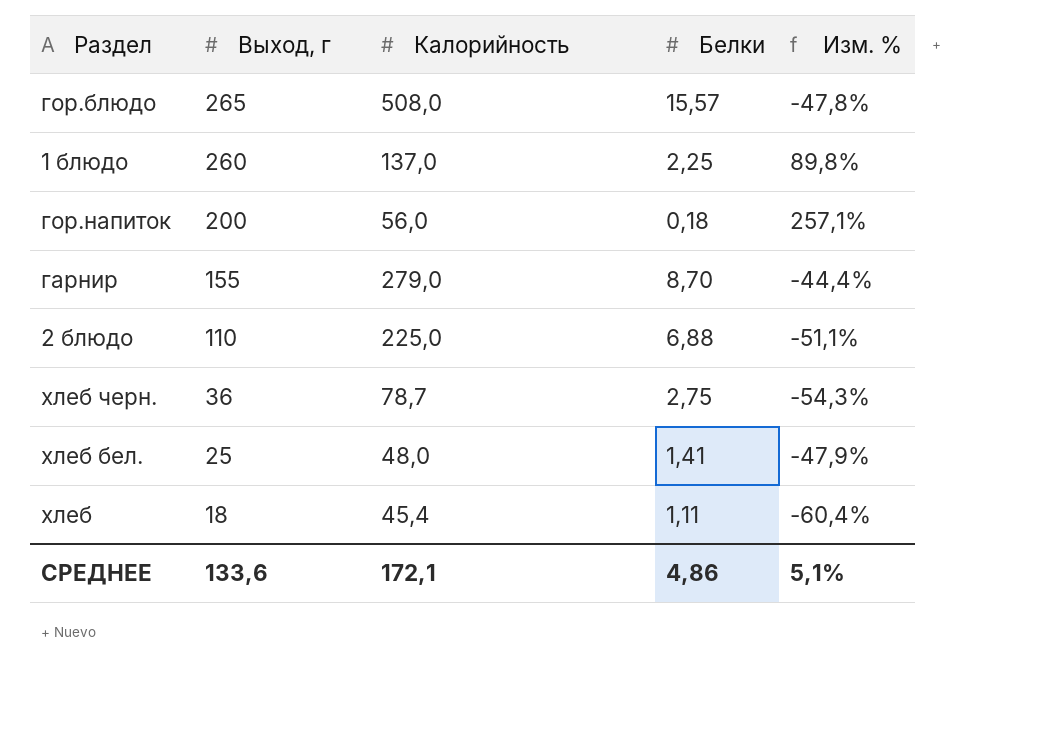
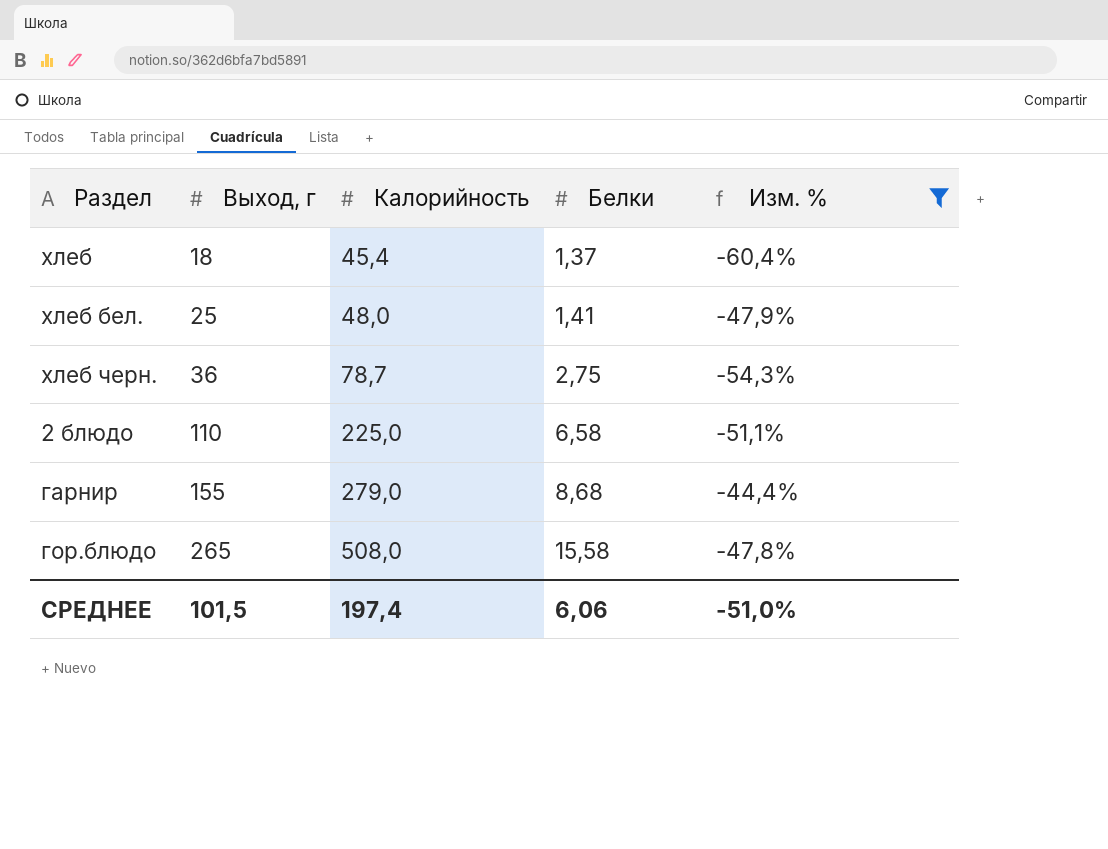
filter: none -> Изм. % <= -44,4%
row order: Выход, г descending -> Выход, г ascending
хлеб | Белки: 1,11 -> 1,37
2 блюдо | Белки: 6,88 -> 6,58
гарнир | Белки: 8,70 -> 8,68
гор.блюдо | Белки: 15,57 -> 15,58
СРЕДНЕЕ | Выход, г: 133,6 -> 101,5
СРЕДНЕЕ | Калорийность: 172,1 -> 197,4
СРЕДНЕЕ | Белки: 4,86 -> 6,06
СРЕДНЕЕ | Изм. %: 5,1% -> -51,0%

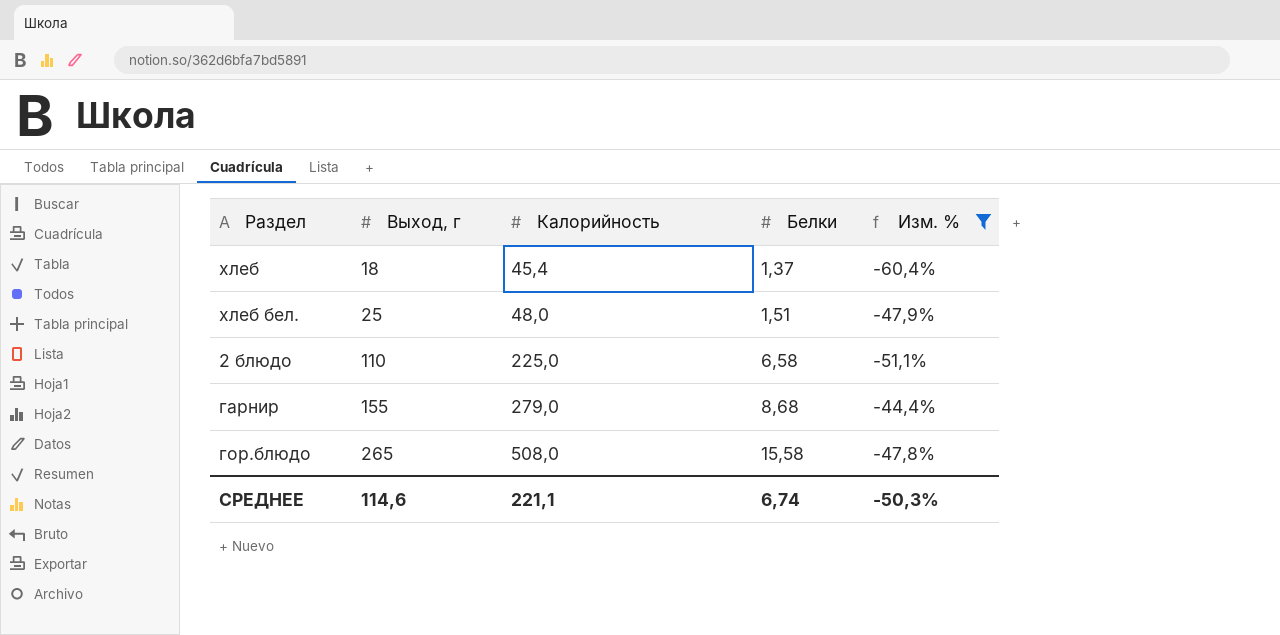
row хлеб черн.: 36 | 78,7 | 2,75 | -54,3% -> none
хлеб бел. | Белки: 1,41 -> 1,51
СРЕДНЕЕ | Выход, г: 101,5 -> 114,6
СРЕДНЕЕ | Калорийность: 197,4 -> 221,1
СРЕДНЕЕ | Белки: 6,06 -> 6,74
СРЕДНЕЕ | Изм. %: -51,0% -> -50,3%

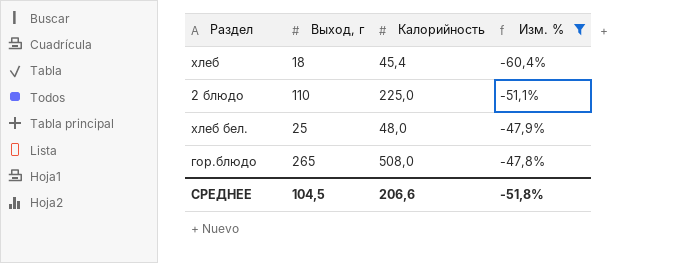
row order: Выход, г ascending -> Изм. % ascending
column Белки | position: 4 -> none
row гарнир: 155 | 279,0 | 8,68 | -44,4% -> none
СРЕДНЕЕ | Выход, г: 114,6 -> 104,5
СРЕДНЕЕ | Калорийность: 221,1 -> 206,6
СРЕДНЕЕ | Изм. %: -50,3% -> -51,8%

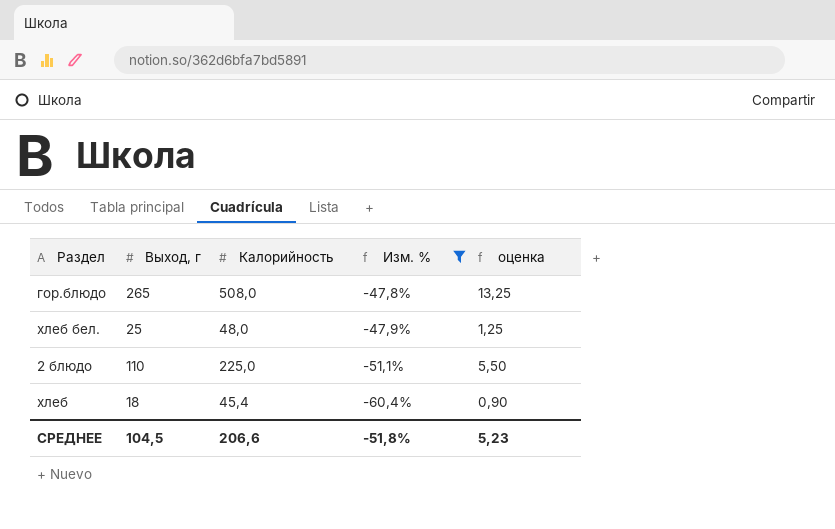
row order: Изм. % ascending -> Изм. % descending
column оценка | formula: none -> [Выход, г] * 0,05

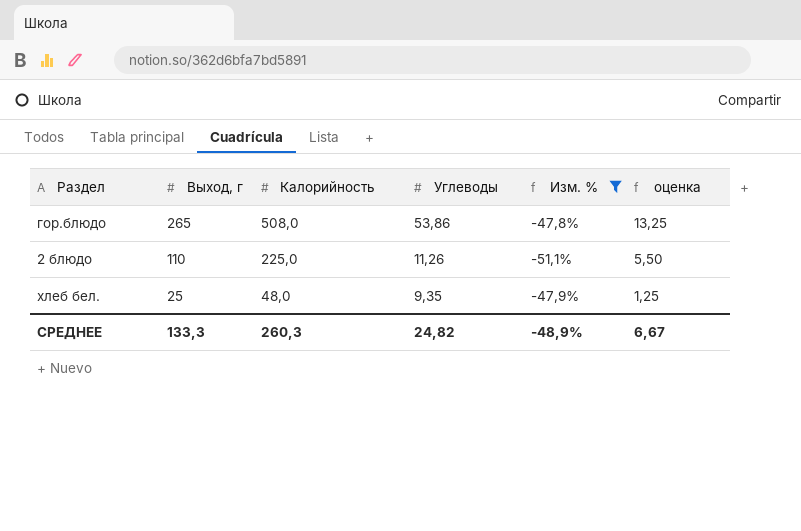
row order: Изм. % descending -> Выход, г descending
column Углеводы | position: none -> 4
row хлеб: 18 | 45,4 | -60,4% | 0,90 -> none
СРЕДНЕЕ | Выход, г: 104,5 -> 133,3
СРЕДНЕЕ | Калорийность: 206,6 -> 260,3
СРЕДНЕЕ | Изм. %: -51,8% -> -48,9%
СРЕДНЕЕ | оценка: 5,23 -> 6,67

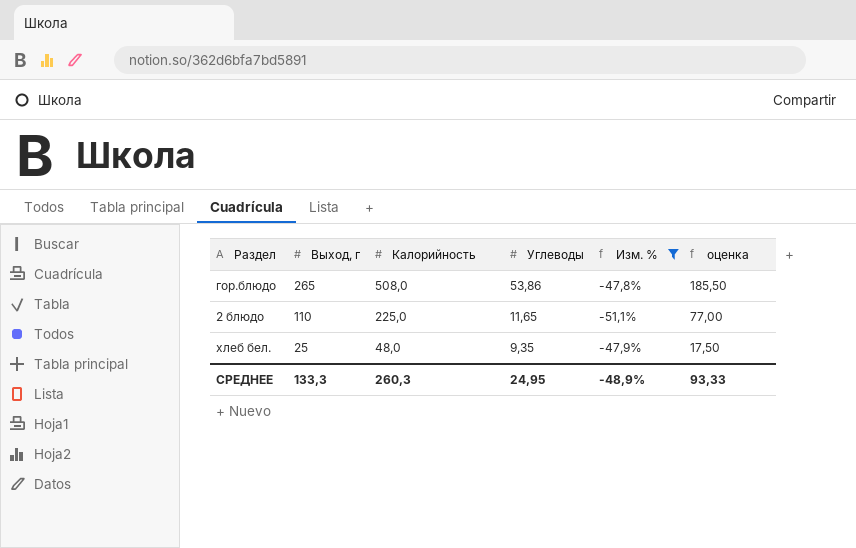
column оценка | formula: [Выход, г] * 0,05 -> [Выход, г] * 0,7
2 блюдо | Углеводы: 11,26 -> 11,65
СРЕДНЕЕ | Углеводы: 24,82 -> 24,95
СРЕДНЕЕ | оценка: 6,67 -> 93,33

